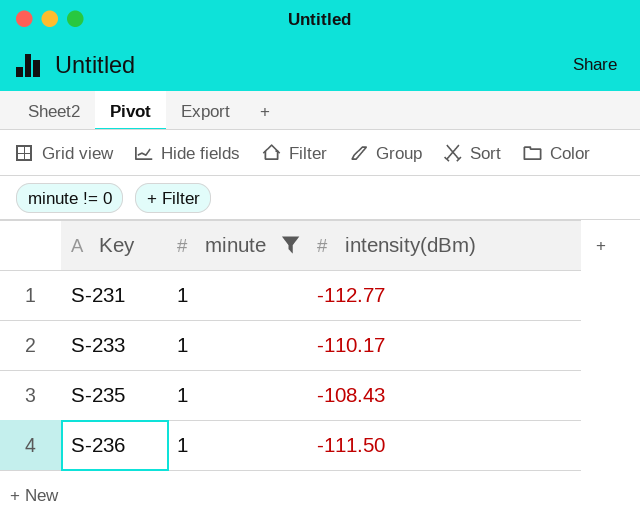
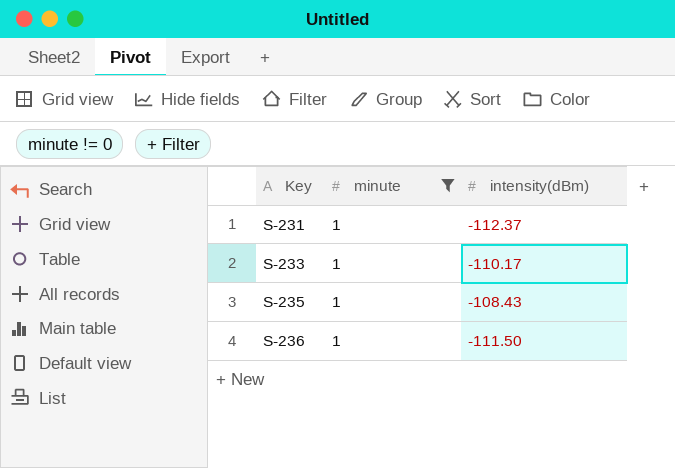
S-231 | intensity(dBm): -112.77 -> -112.37

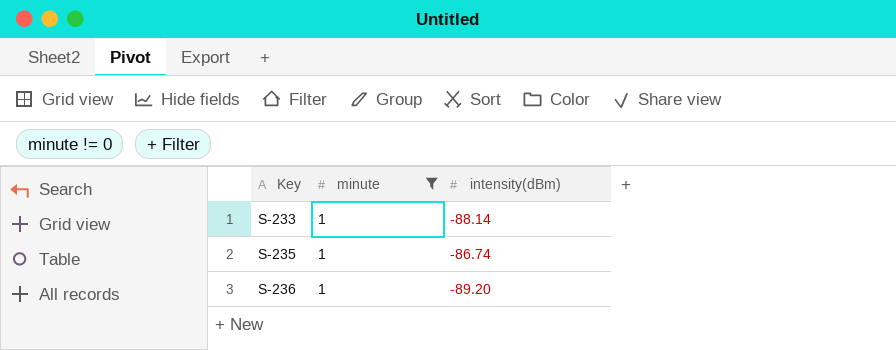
row S-231: 1 | -112.37 -> none
S-233 | intensity(dBm): -110.17 -> -88.14
S-235 | intensity(dBm): -108.43 -> -86.74
S-236 | intensity(dBm): -111.50 -> -89.20

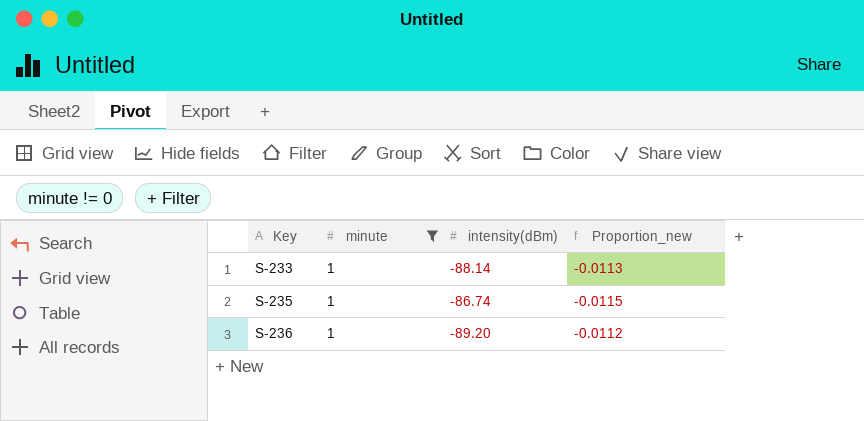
column Proportion_new | formula: none -> [minute] / [intensity(dBm)]

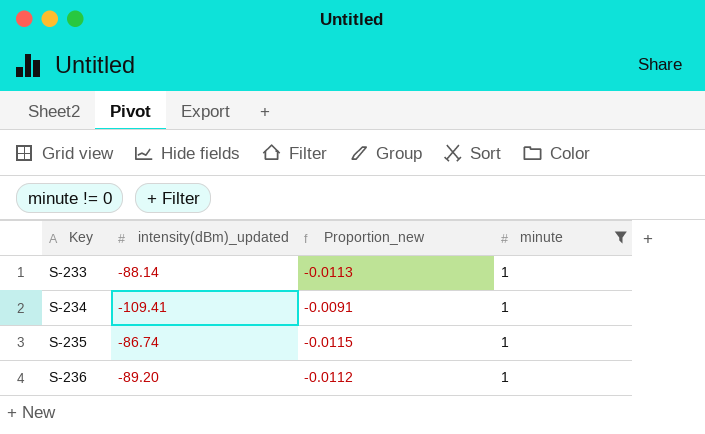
column name: intensity(dBm) -> intensity(dBm)_updated
column minute | position: 2 -> 4
row S-234: none -> -109.41 | -0.0091 | 1

